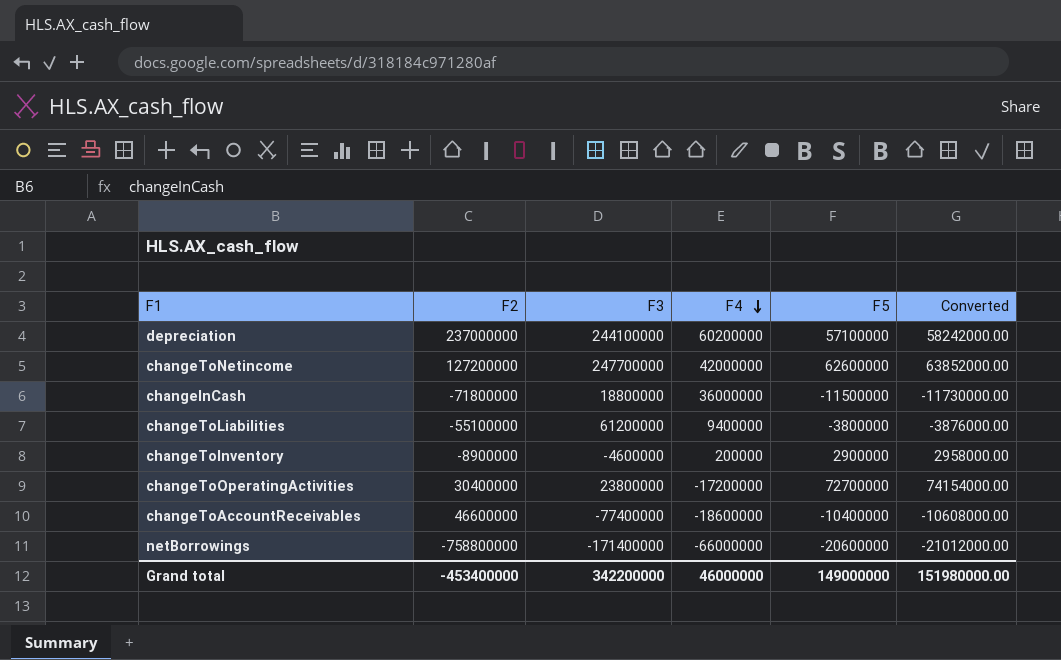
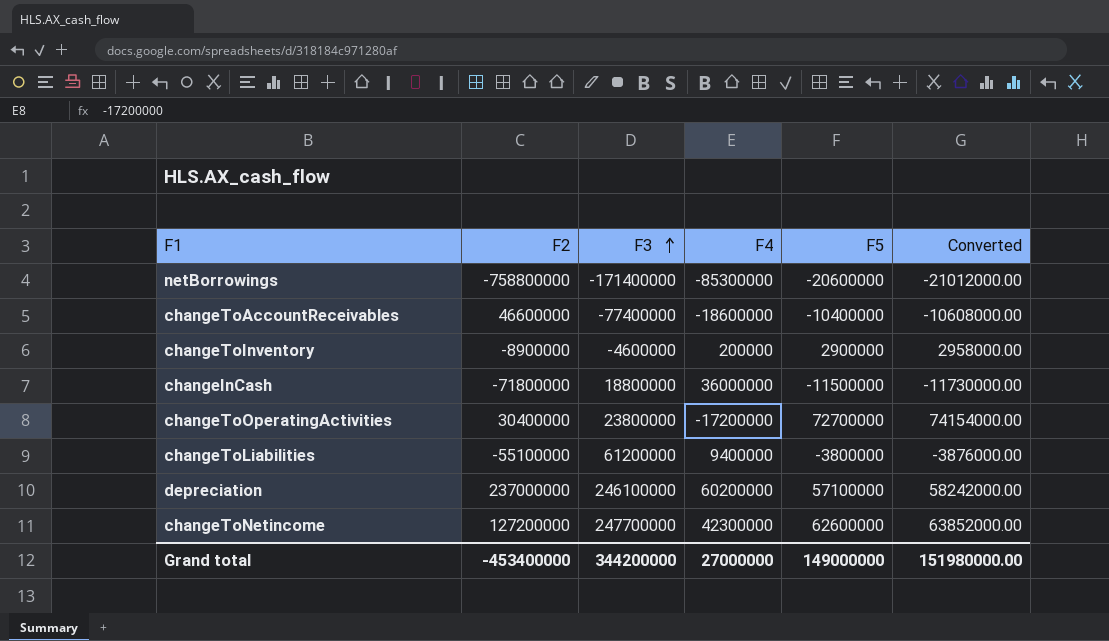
row order: F4 descending -> F3 ascending
netBorrowings | F4: -66000000 -> -85300000
depreciation | F3: 244100000 -> 246100000
changeToNetincome | F4: 42000000 -> 42300000
Grand total | F3: 342200000 -> 344200000
Grand total | F4: 46000000 -> 27000000

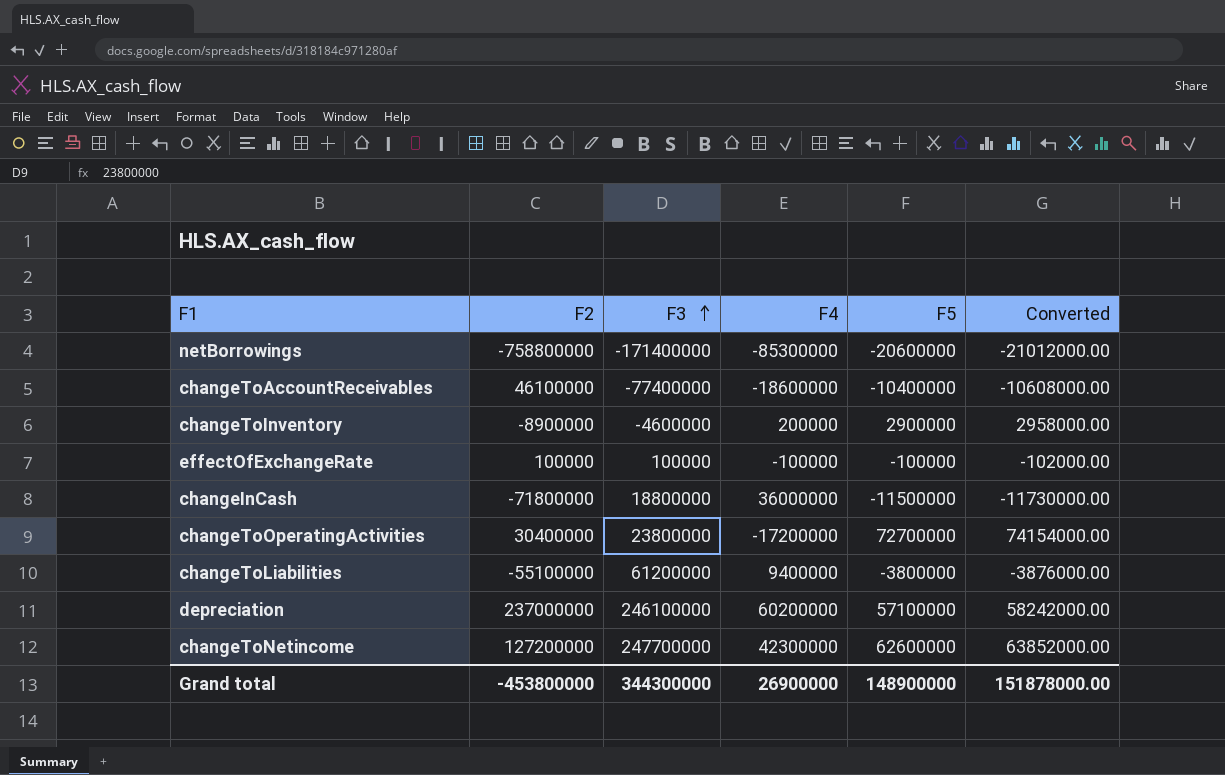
changeToAccountReceivables | F2: 46600000 -> 46100000
row effectOfExchangeRate: none -> 100000 | 100000 | -100000 | -100000 | -102000.00
Grand total | F2: -453400000 -> -453800000
Grand total | F3: 344200000 -> 344300000
Grand total | F4: 27000000 -> 26900000
Grand total | F5: 149000000 -> 148900000
Grand total | Converted: 151980000.00 -> 151878000.00

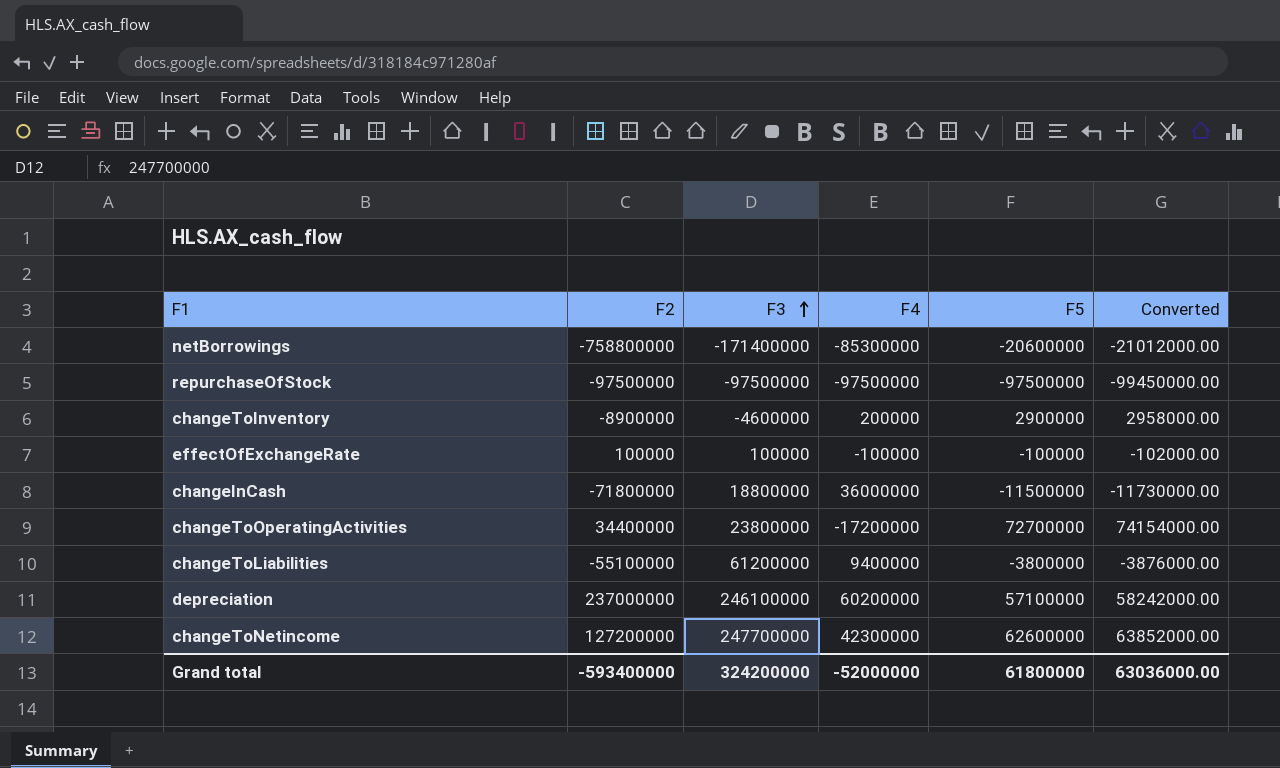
row changeToAccountReceivables: 46100000 | -77400000 | -18600000 | -10400000 | -10608000.00 -> none
row repurchaseOfStock: none -> -97500000 | -97500000 | -97500000 | -97500000 | -99450000.00
changeToOperatingActivities | F2: 30400000 -> 34400000
Grand total | F2: -453800000 -> -593400000
Grand total | F3: 344300000 -> 324200000
Grand total | F4: 26900000 -> -52000000
Grand total | F5: 148900000 -> 61800000
Grand total | Converted: 151878000.00 -> 63036000.00

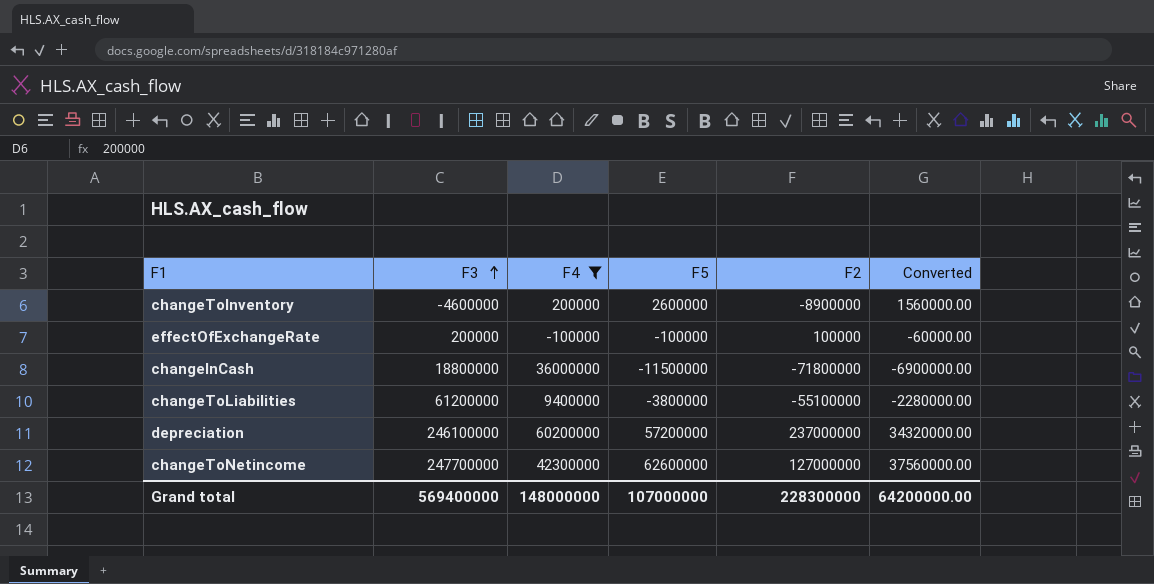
filter: none -> F4 >= -100000
column F2 | position: 2 -> 5
column Converted | formula: [F5] * 1.02 -> [F5] * 0.6
changeToInventory | F5: 2900000 -> 2600000
effectOfExchangeRate | F3: 100000 -> 200000
depreciation | F5: 57100000 -> 57200000
changeToNetincome | F2: 127200000 -> 127000000
Grand total | F3: 324200000 -> 569400000
Grand total | F4: -52000000 -> 148000000
Grand total | F5: 61800000 -> 107000000
Grand total | F2: -593400000 -> 228300000
Grand total | Converted: 63036000.00 -> 64200000.00

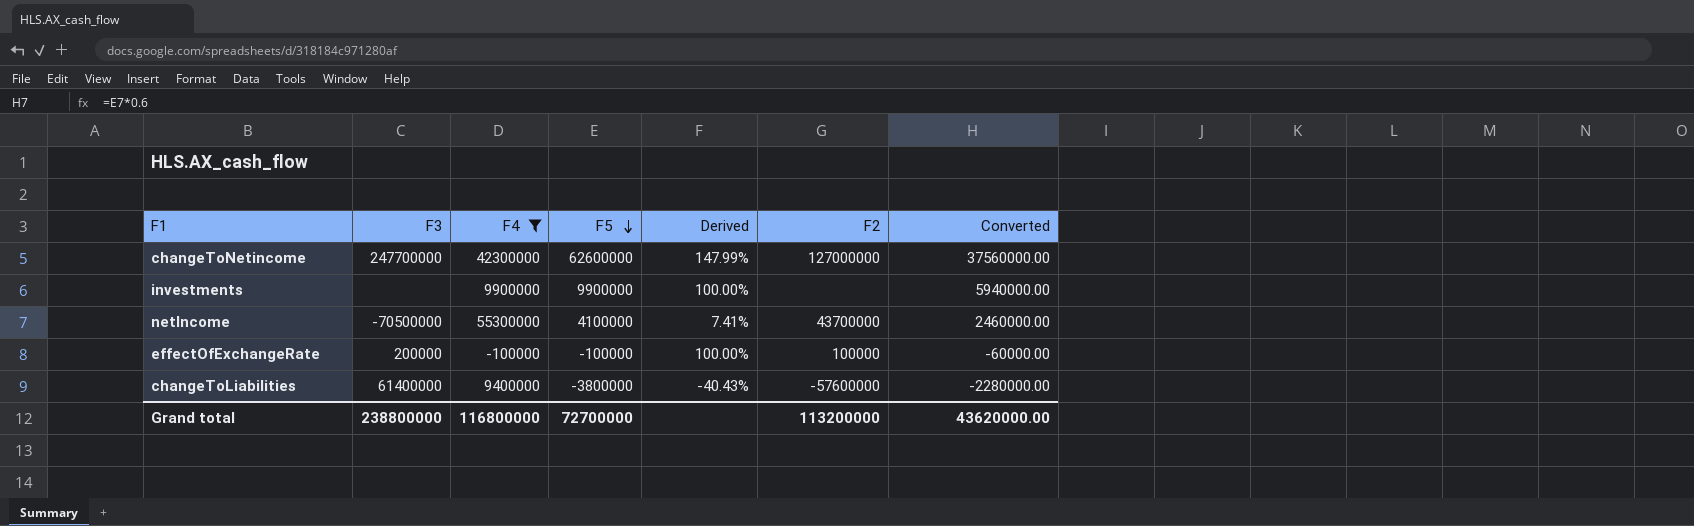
row order: F3 ascending -> F5 descending
column Derived | formula: none -> [F5] / [F4]
row changeToInventory: -4600000 | 200000 | 2600000 | -8900000 | 1560000.00 -> none
row changeInCash: 18800000 | 36000000 | -11500000 | -71800000 | -6900000.00 -> none
row depreciation: 246100000 | 60200000 | 57200000 | 237000000 | 34320000.00 -> none
row investments: none -> none | 9900000 | 9900000 | 100.00% | none | 5940000.00
row netIncome: none -> -70500000 | 55300000 | 4100000 | 7.41% | 43700000 | 2460000.00
changeToLiabilities | F3: 61200000 -> 61400000
changeToLiabilities | F2: -55100000 -> -57600000
Grand total | F3: 569400000 -> 238800000
Grand total | F4: 148000000 -> 116800000
Grand total | F5: 107000000 -> 72700000
Grand total | F2: 228300000 -> 113200000
Grand total | Converted: 64200000.00 -> 43620000.00

